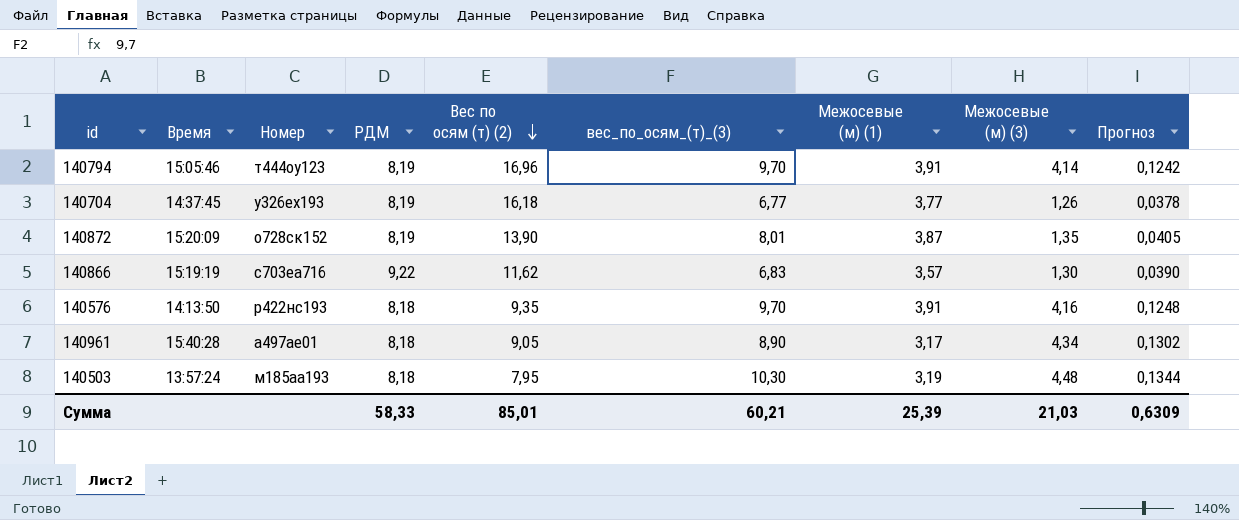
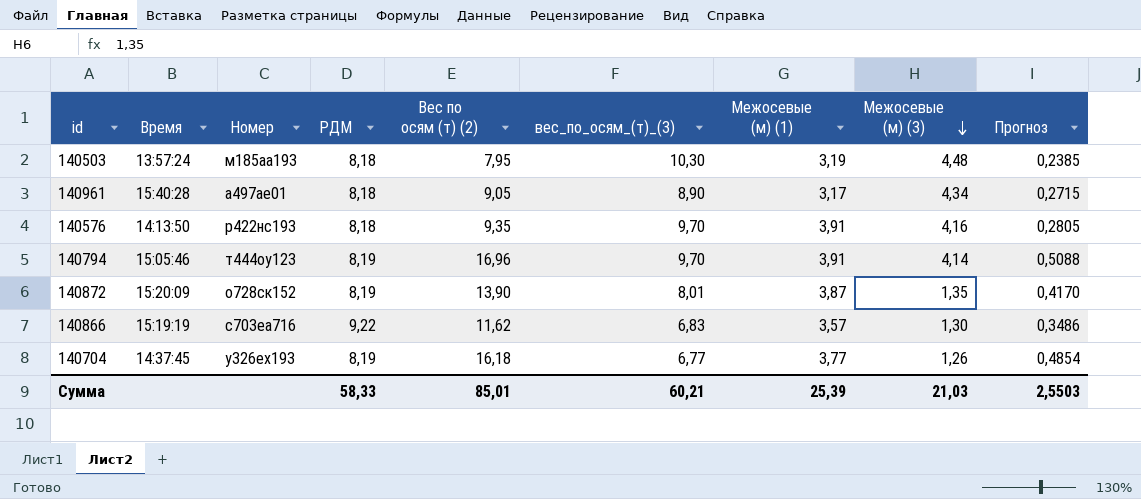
row order: Вес по осям (т) (2) descending -> Межосевые (м) (3) descending
column Прогноз | formula: [Межосевые (м) (3)] * 0,03 -> [Вес по осям (т) (2)] * 0,03
Сумма | Прогноз: 0,6309 -> 2,5503

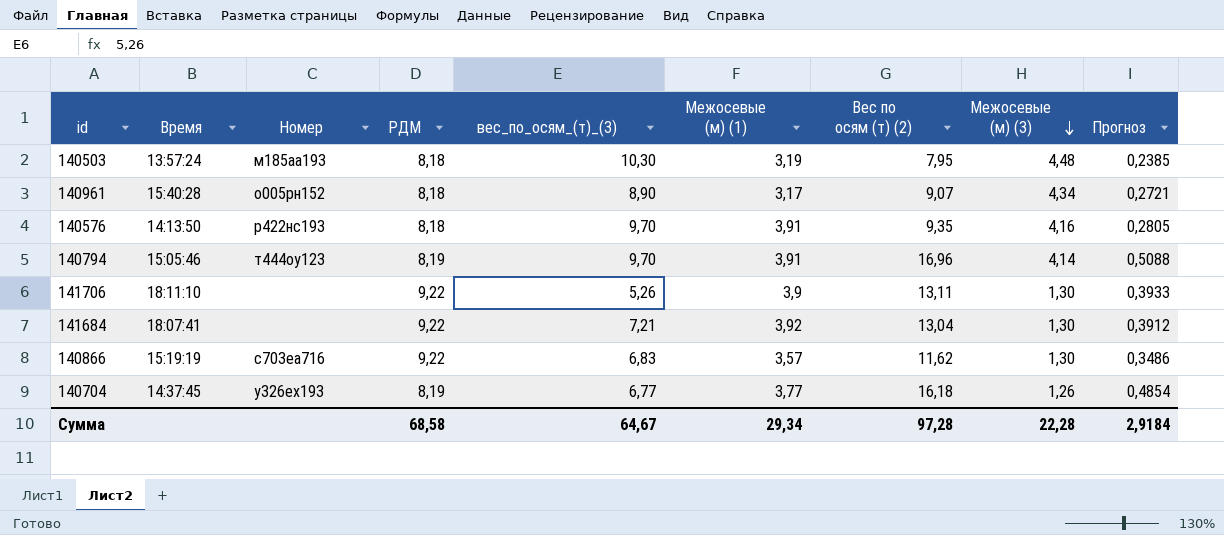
column Вес по осям (т) (2) | position: 5 -> 7
row 140872: 15:20:09 | о728ск152 | 8,19 | 13,90 | 8,01 | 3,87 | 1,35 | 0,4170 -> none
140961 | Номер: а497ае01 -> о005рн152
140961 | Вес по осям (т) (2): 9,05 -> 9,07
140961 | Прогноз: 0,2715 -> 0,2721
row 141706: none -> 18:11:10 | none | 9,22 | 5,26 | 3,9 | 13,11 | 1,30 | 0,3933
row 141684: none -> 18:07:41 | none | 9,22 | 7,21 | 3,92 | 13,04 | 1,30 | 0,3912
Сумма | РДМ: 58,33 -> 68,58
Сумма | вес_по_осям_(т)_(3): 60,21 -> 64,67
Сумма | Межосевые (м) (1): 25,39 -> 29,34
Сумма | Вес по осям (т) (2): 85,01 -> 97,28
Сумма | Межосевые (м) (3): 21,03 -> 22,28
Сумма | Прогноз: 2,5503 -> 2,9184

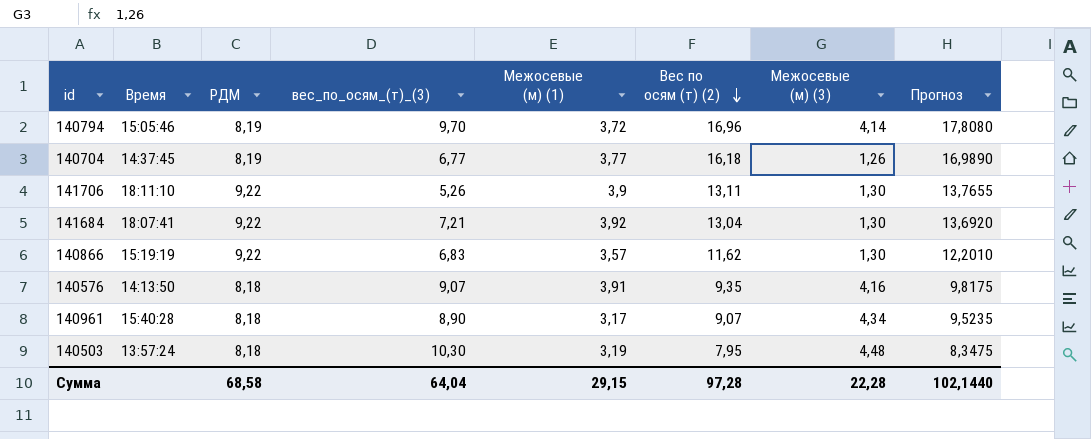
row order: Межосевые (м) (3) descending -> Вес по осям (т) (2) descending
column Номер | position: 3 -> none
column Прогноз | formula: [Вес по осям (т) (2)] * 0,03 -> [Вес по осям (т) (2)] * 1,05
140794 | Межосевые (м) (1): 3,91 -> 3,72
140576 | вес_по_осям_(т)_(3): 9,70 -> 9,07
Сумма | вес_по_осям_(т)_(3): 64,67 -> 64,04
Сумма | Межосевые (м) (1): 29,34 -> 29,15
Сумма | Прогноз: 2,9184 -> 102,1440

